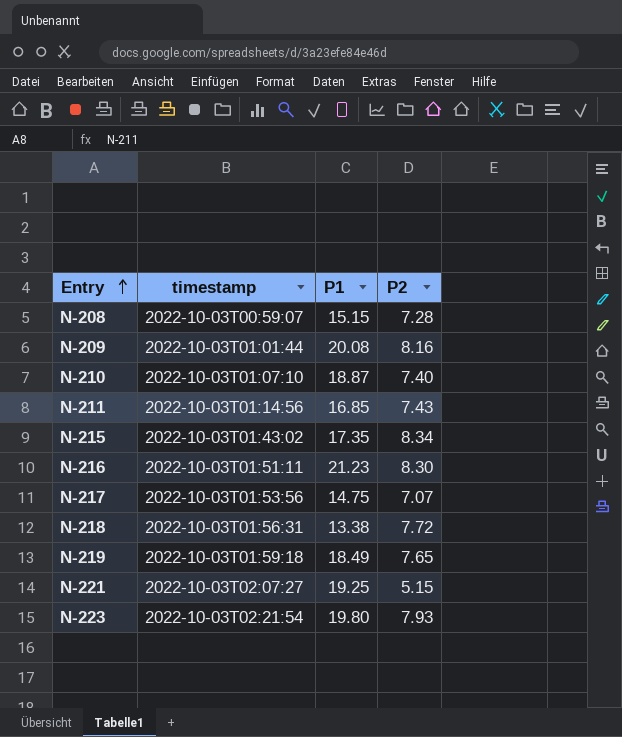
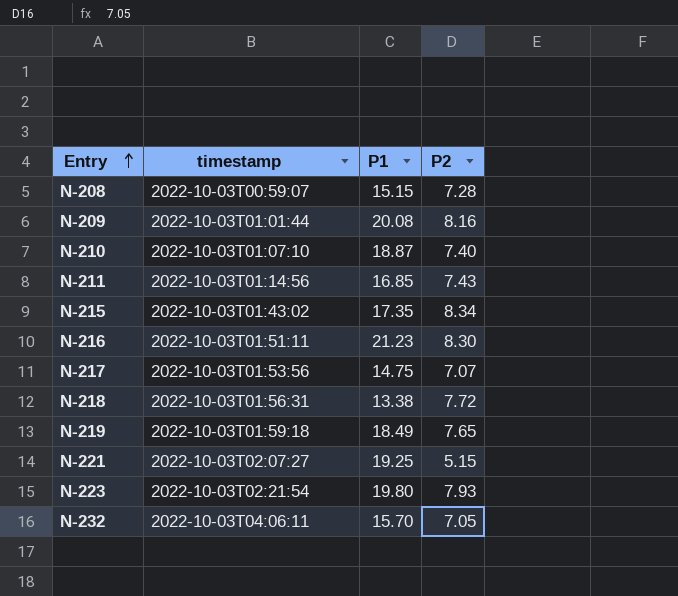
row N-232: none -> 2022-10-03T04:06:11 | 15.70 | 7.05

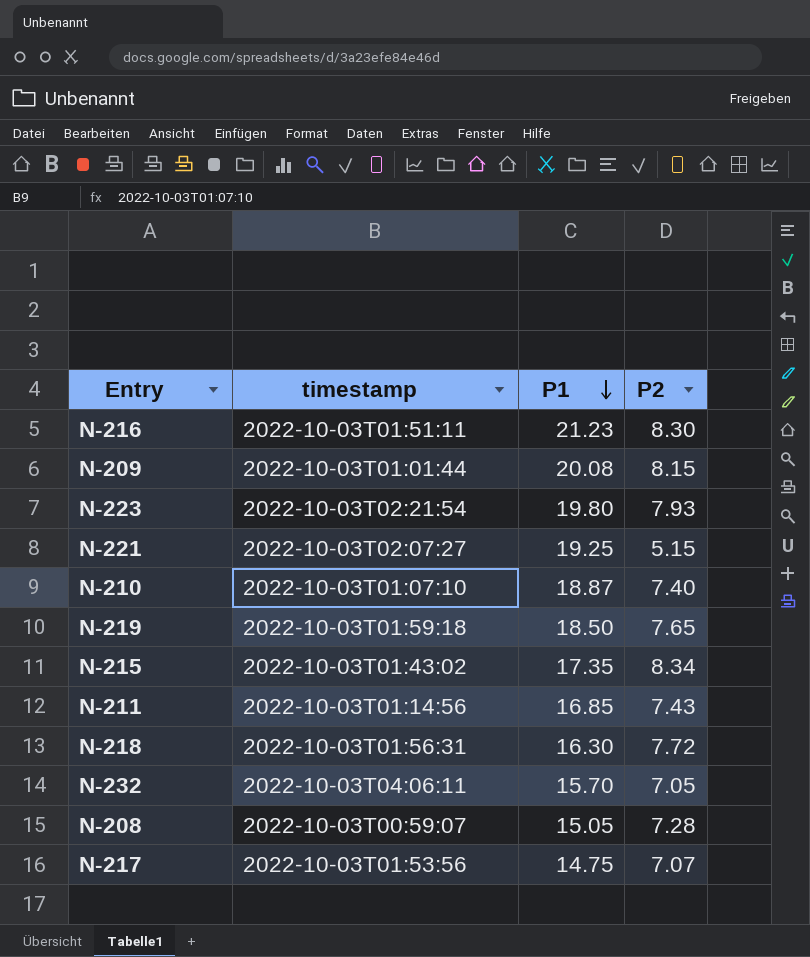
row order: Entry ascending -> P1 descending
N-209 | P2: 8.16 -> 8.15
N-219 | P1: 18.49 -> 18.50
N-218 | P1: 13.38 -> 16.30
N-208 | P1: 15.15 -> 15.05

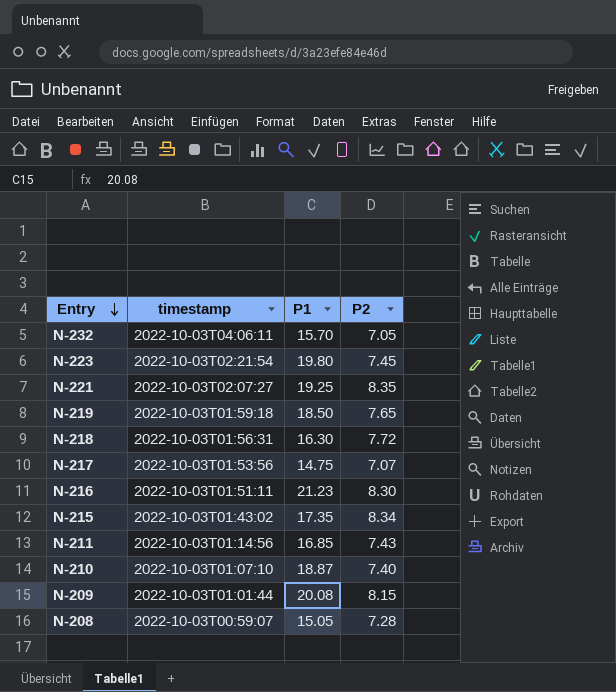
row order: P1 descending -> Entry descending
N-223 | P2: 7.93 -> 7.45
N-221 | P2: 5.15 -> 8.35

